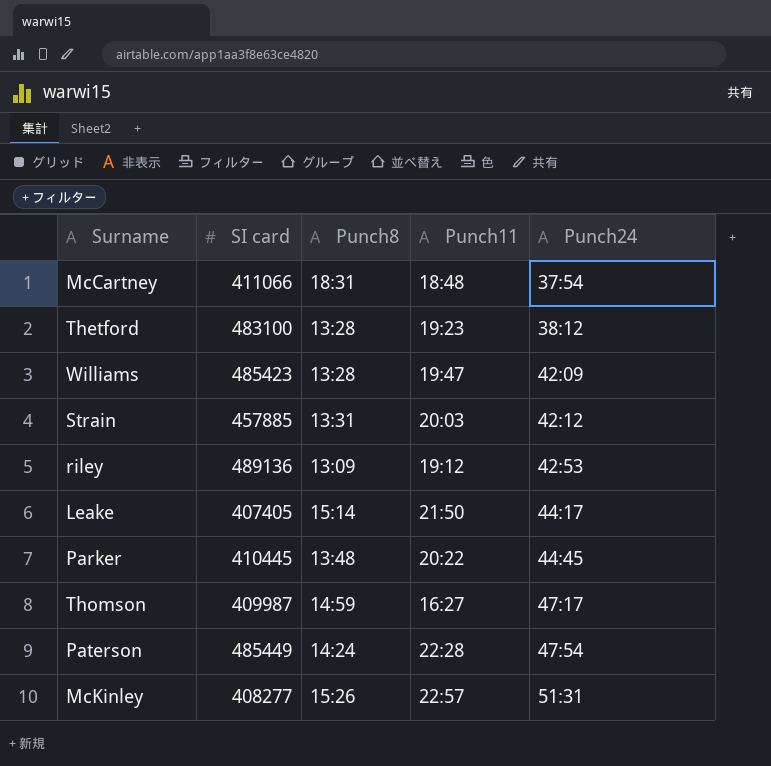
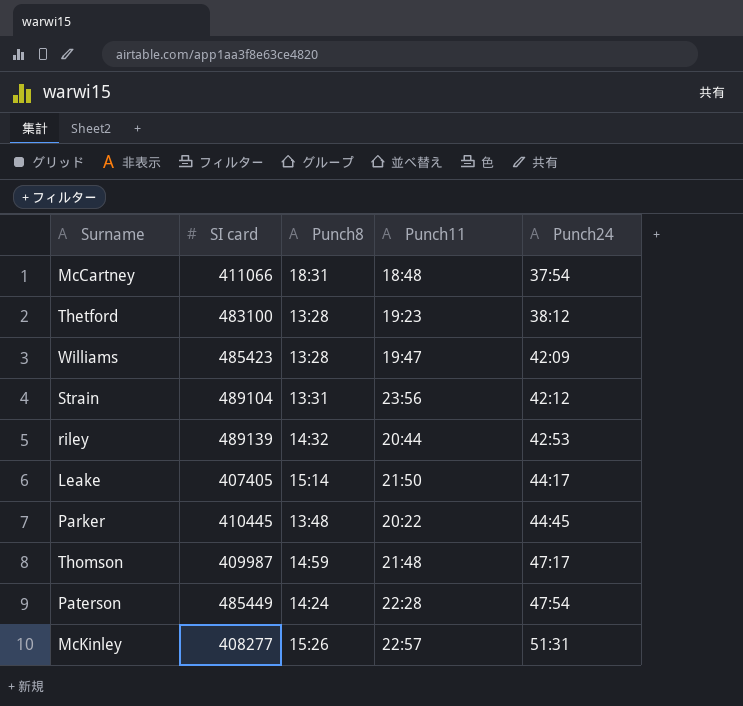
Strain | SI card: 457885 -> 489104
Strain | Punch11: 20:03 -> 23:56
riley | SI card: 489136 -> 489139
riley | Punch8: 13:09 -> 14:32
riley | Punch11: 19:12 -> 20:44
Thomson | Punch11: 16:27 -> 21:48

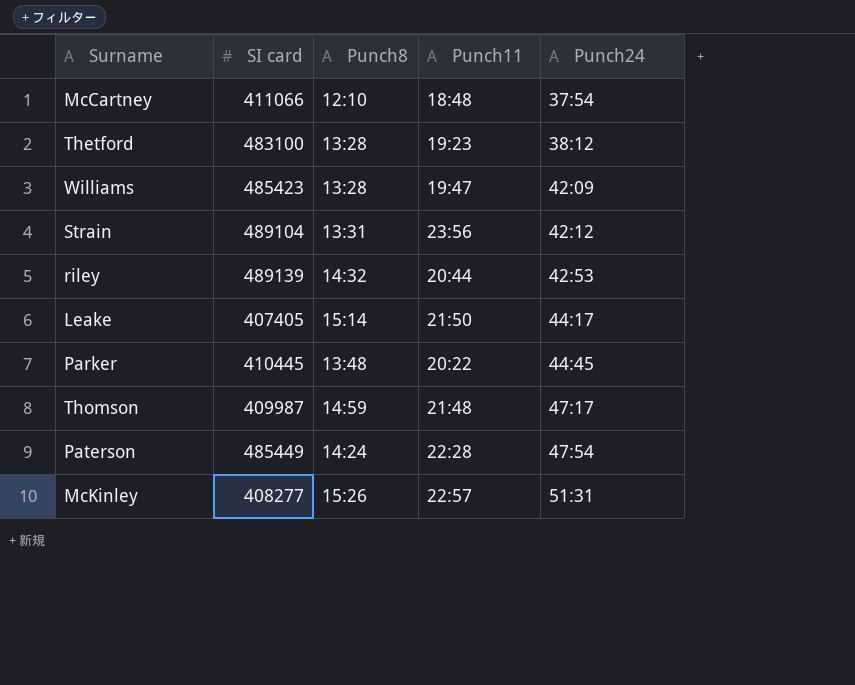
McCartney | Punch8: 18:31 -> 12:10

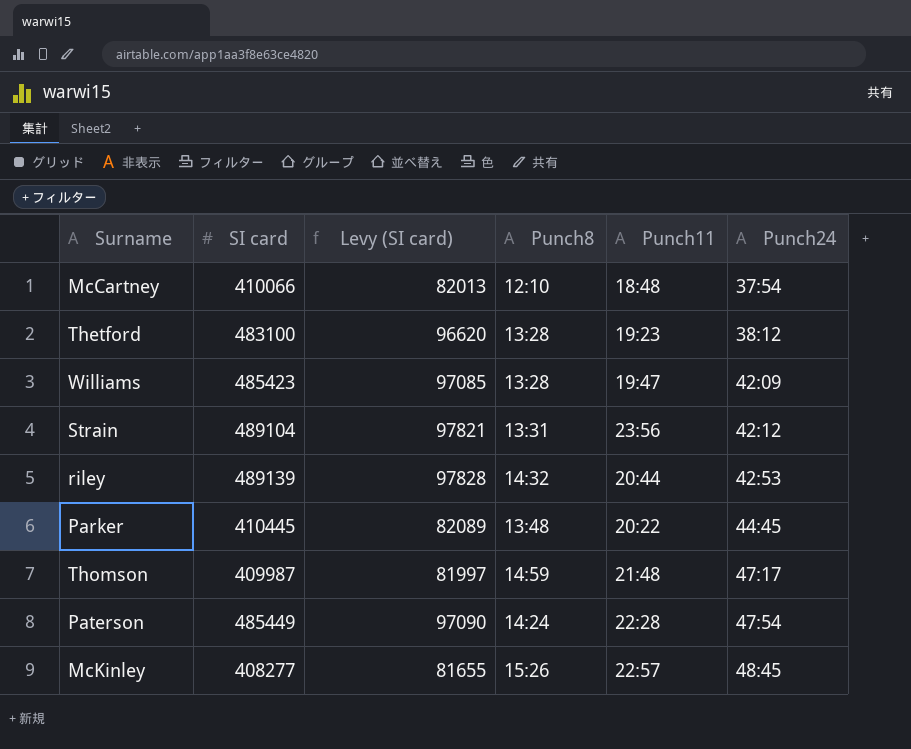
column Levy (SI card) | formula: none -> [SI card] * 0.2
row Leake: 407405 | 15:14 | 21:50 | 44:17 -> none
McCartney | SI card: 411066 -> 410066
McKinley | Punch24: 51:31 -> 48:45

